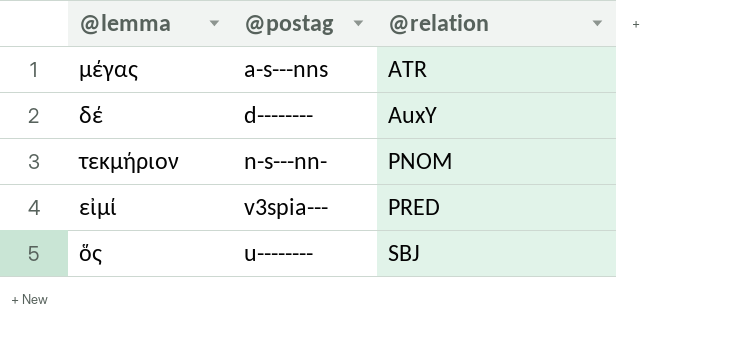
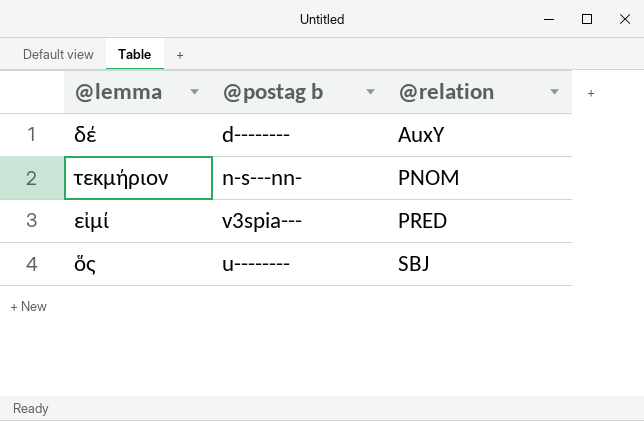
column name: @postag -> @postag b
row μέγας: a-s---nns | ATR -> none

